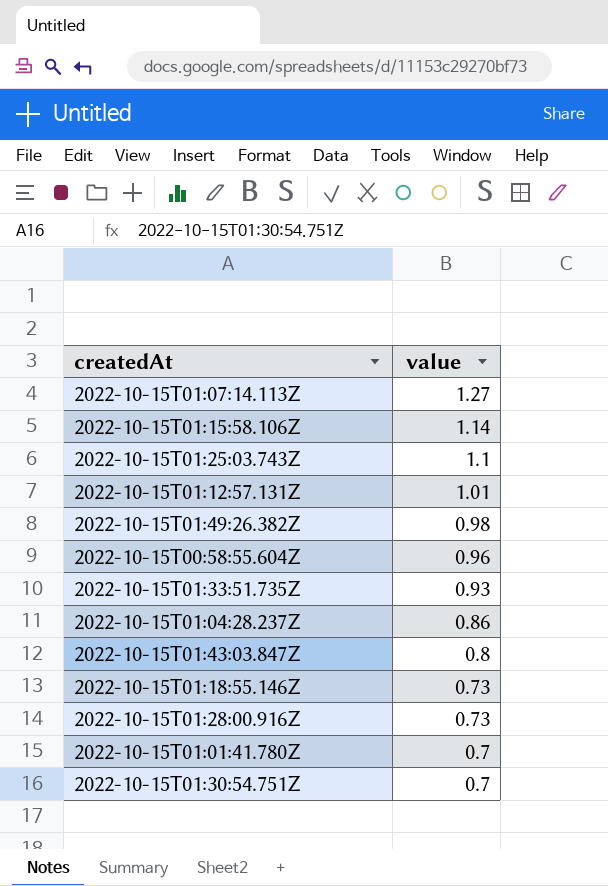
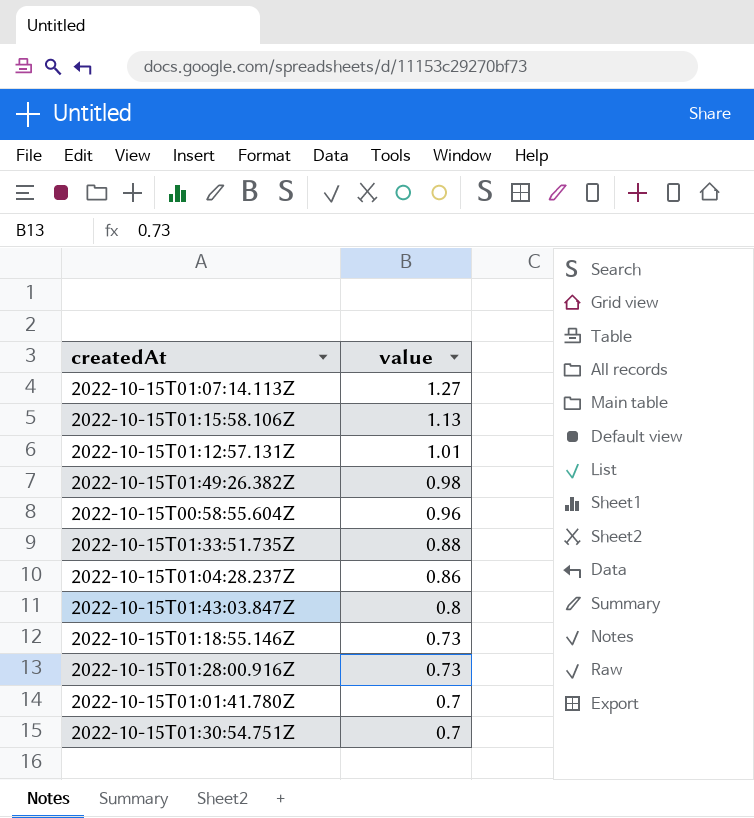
row 2022-10-15T01:25:03.743Z: 1.1 -> none
2022-10-15T01:15:58.106Z | value: 1.14 -> 1.13
2022-10-15T01:33:51.735Z | value: 0.93 -> 0.88

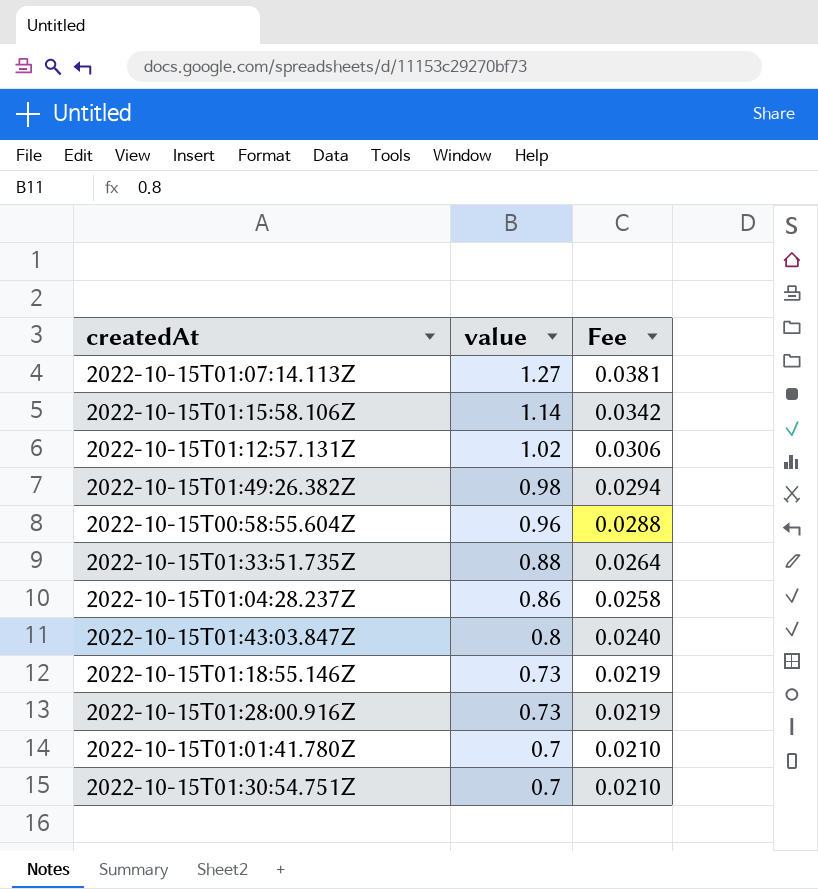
column Fee | formula: none -> [value] * 0.03
2022-10-15T01:15:58.106Z | value: 1.13 -> 1.14
2022-10-15T01:12:57.131Z | value: 1.01 -> 1.02

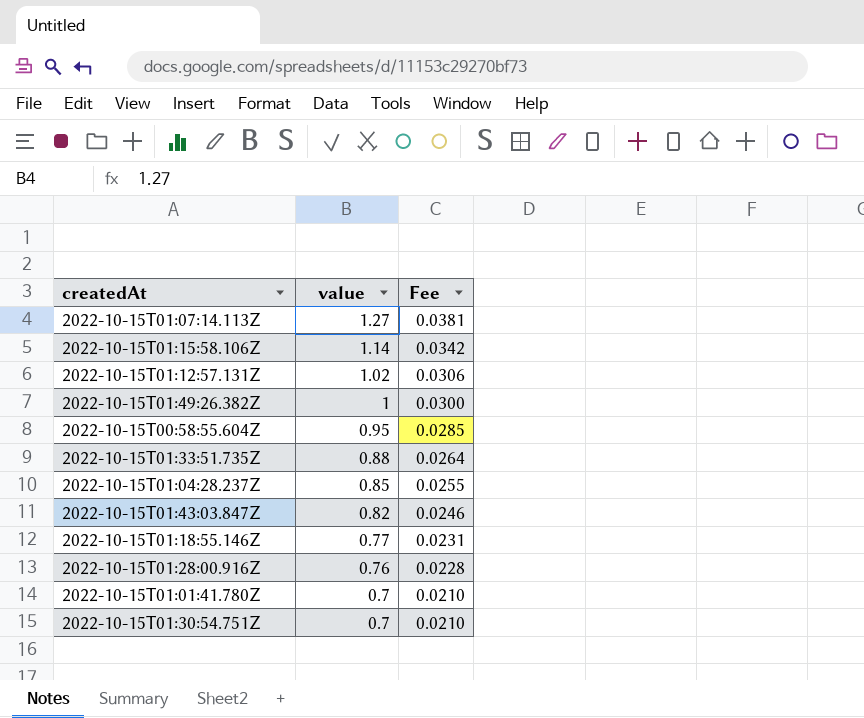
2022-10-15T01:49:26.382Z | value: 0.98 -> 1
2022-10-15T01:49:26.382Z | Fee: 0.0294 -> 0.0300
2022-10-15T00:58:55.604Z | value: 0.96 -> 0.95
2022-10-15T00:58:55.604Z | Fee: 0.0288 -> 0.0285
2022-10-15T01:04:28.237Z | value: 0.86 -> 0.85
2022-10-15T01:04:28.237Z | Fee: 0.0258 -> 0.0255
2022-10-15T01:43:03.847Z | value: 0.8 -> 0.82
2022-10-15T01:43:03.847Z | Fee: 0.0240 -> 0.0246
2022-10-15T01:18:55.146Z | value: 0.73 -> 0.77
2022-10-15T01:18:55.146Z | Fee: 0.0219 -> 0.0231
2022-10-15T01:28:00.916Z | value: 0.73 -> 0.76
2022-10-15T01:28:00.916Z | Fee: 0.0219 -> 0.0228

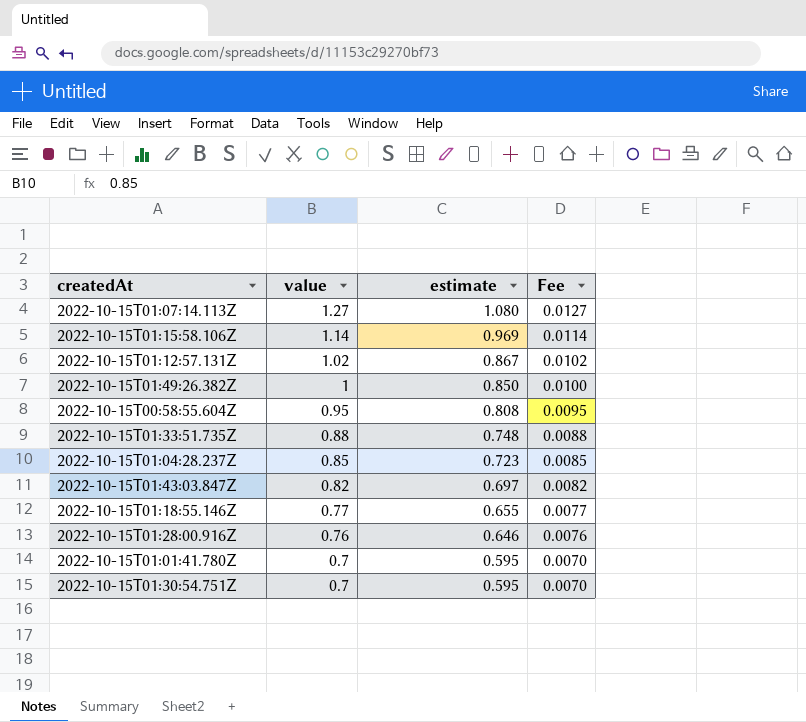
column estimate | formula: none -> [value] * 0.85
column Fee | formula: [value] * 0.03 -> [value] * 0.01

